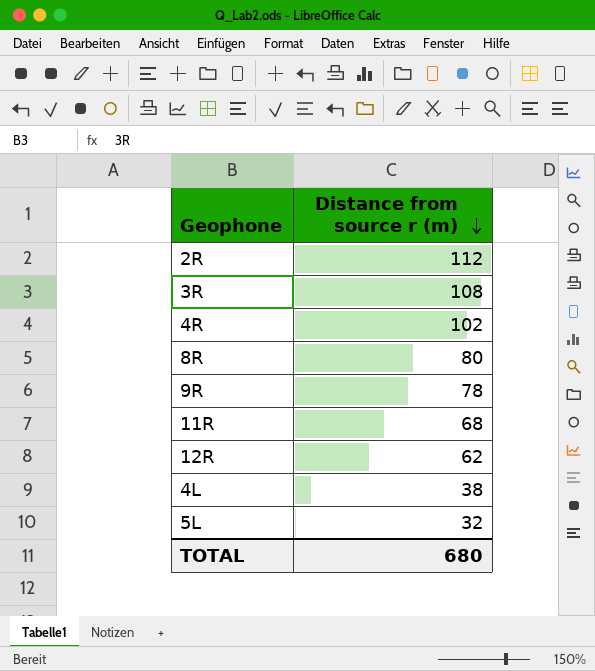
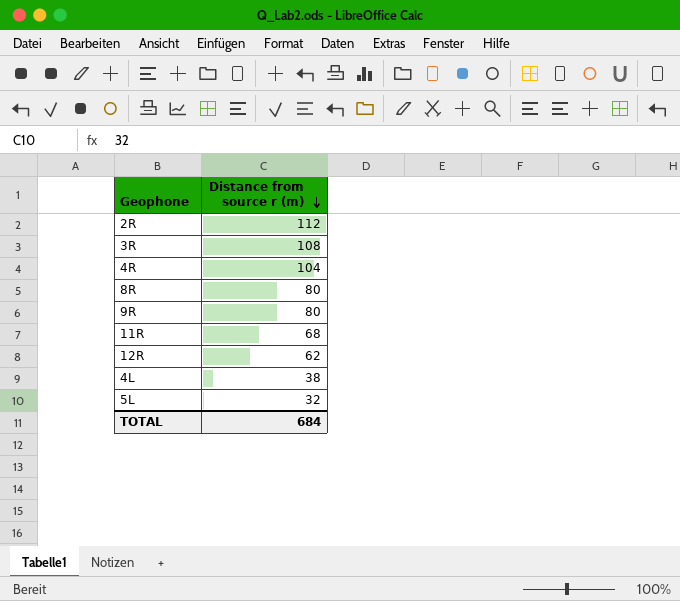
4R | Distance from source r (m): 102 -> 104
9R | Distance from source r (m): 78 -> 80
TOTAL | Distance from source r (m): 680 -> 684

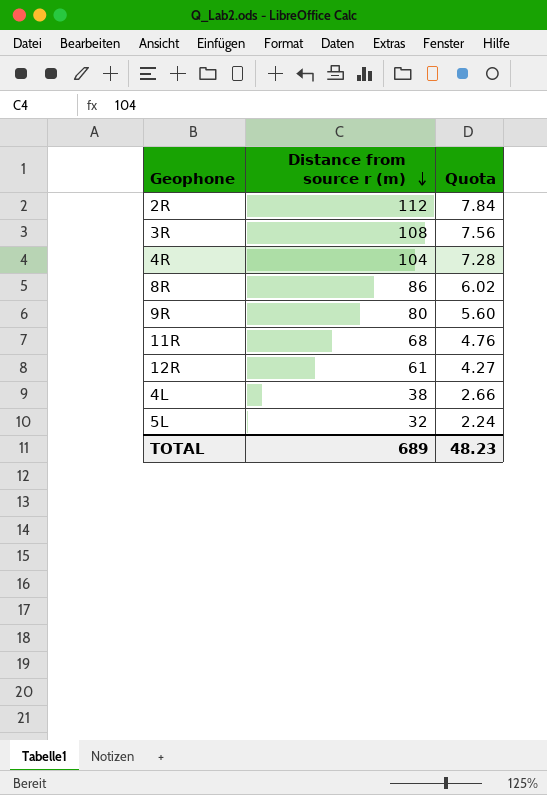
column Quota | formula: none -> [Distance from source r (m)] * 0.07
8R | Distance from source r (m): 80 -> 86
12R | Distance from source r (m): 62 -> 61
TOTAL | Distance from source r (m): 684 -> 689

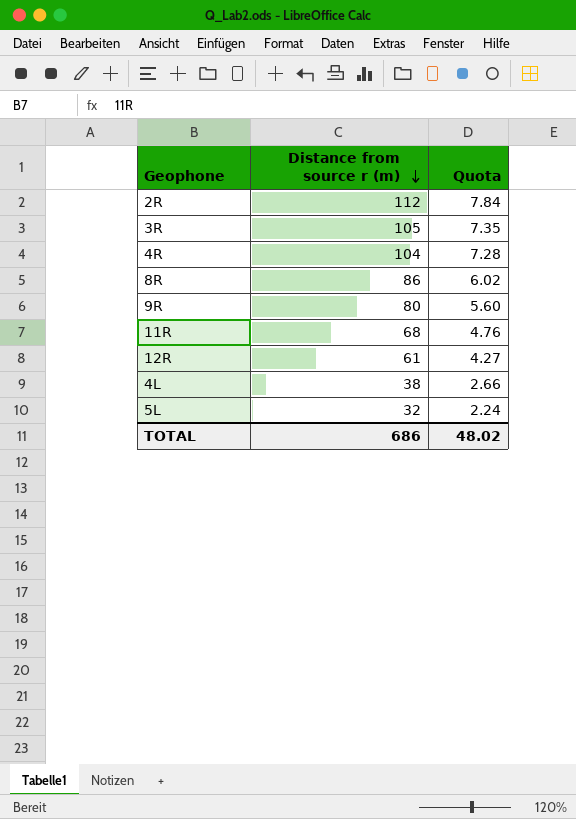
3R | Distance from source r (m): 108 -> 105
3R | Quota: 7.56 -> 7.35
TOTAL | Distance from source r (m): 689 -> 686
TOTAL | Quota: 48.23 -> 48.02

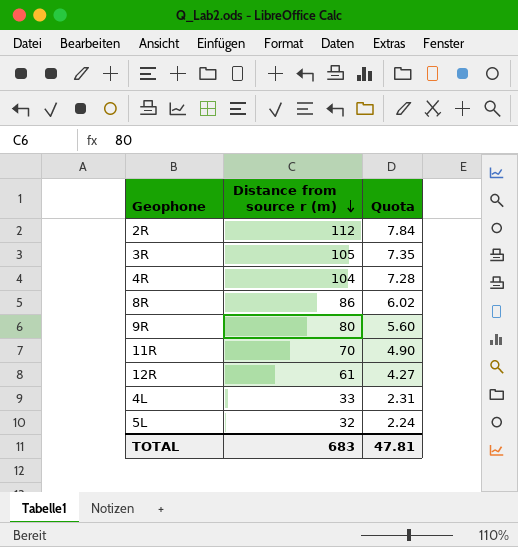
11R | Distance from source r (m): 68 -> 70
11R | Quota: 4.76 -> 4.90
4L | Distance from source r (m): 38 -> 33
4L | Quota: 2.66 -> 2.31
TOTAL | Distance from source r (m): 686 -> 683
TOTAL | Quota: 48.02 -> 47.81

